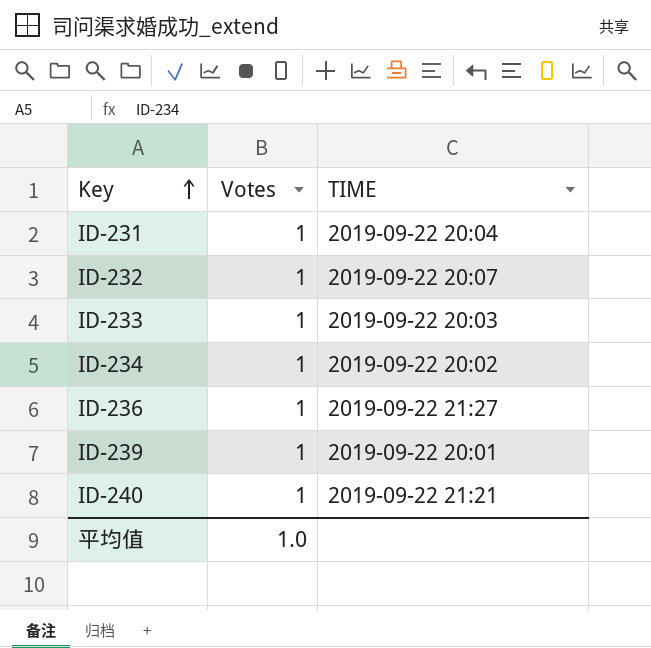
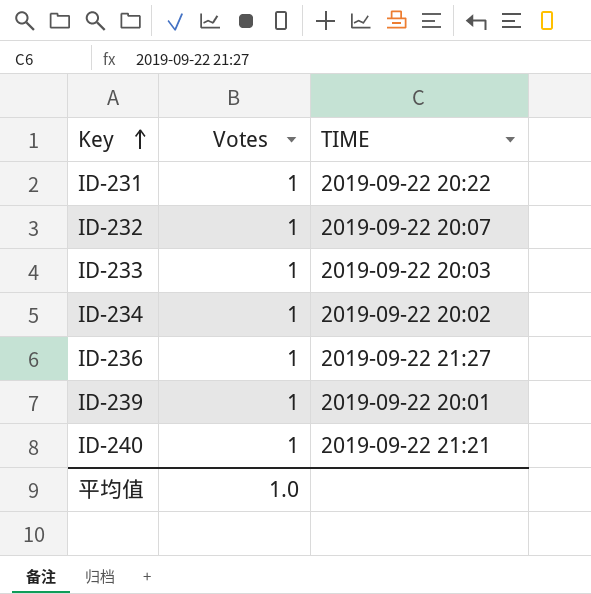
ID-231 | TIME: 2019-09-22 20:04 -> 2019-09-22 20:22

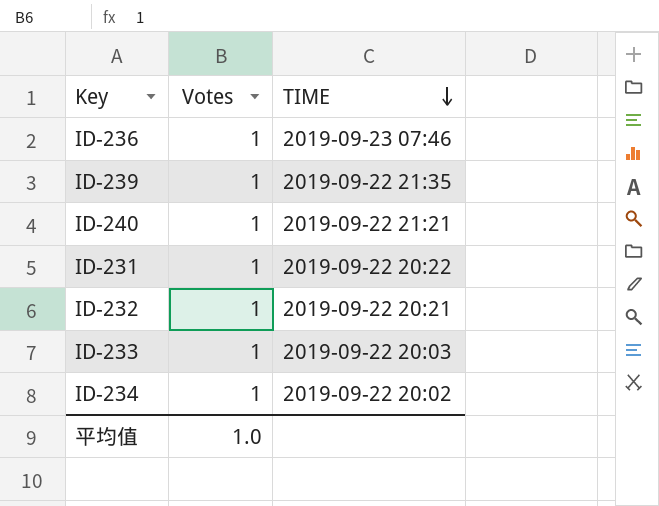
row order: Key ascending -> TIME descending
ID-236 | TIME: 2019-09-22 21:27 -> 2019-09-23 07:46
ID-239 | TIME: 2019-09-22 20:01 -> 2019-09-22 21:35
ID-232 | TIME: 2019-09-22 20:07 -> 2019-09-22 20:21

